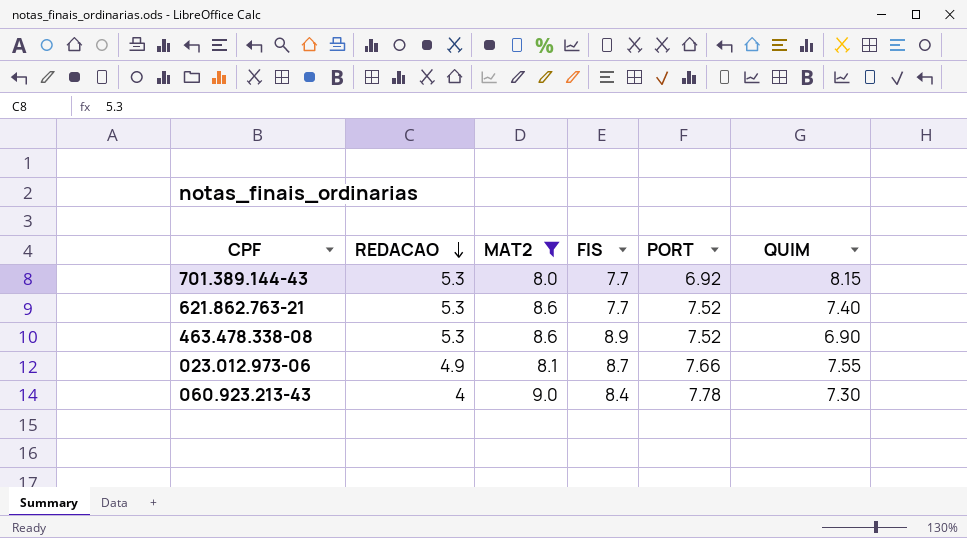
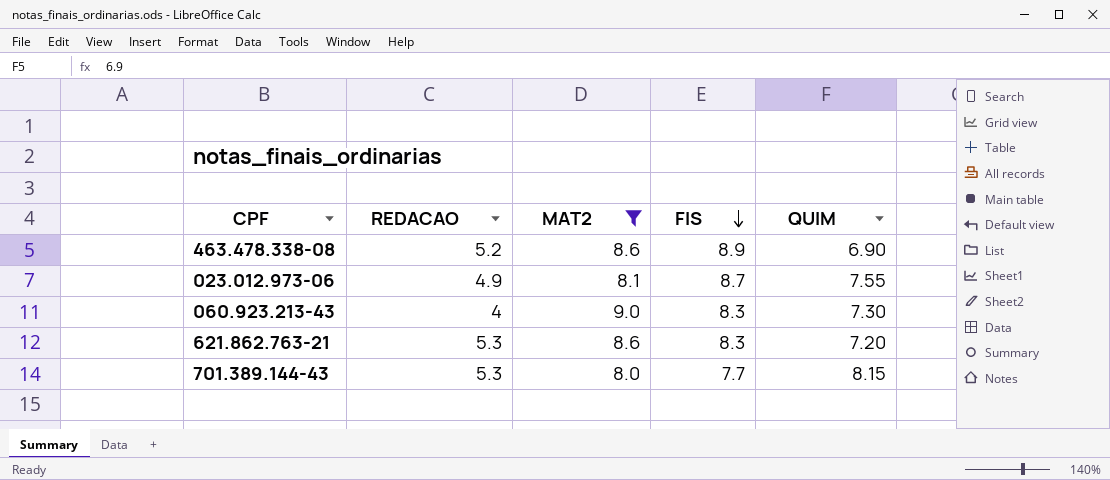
row order: REDACAO descending -> FIS descending
column PORT | position: 5 -> none
463.478.338-08 | REDACAO: 5.3 -> 5.2
060.923.213-43 | FIS: 8.4 -> 8.3
621.862.763-21 | FIS: 7.7 -> 8.3
621.862.763-21 | QUIM: 7.40 -> 7.20

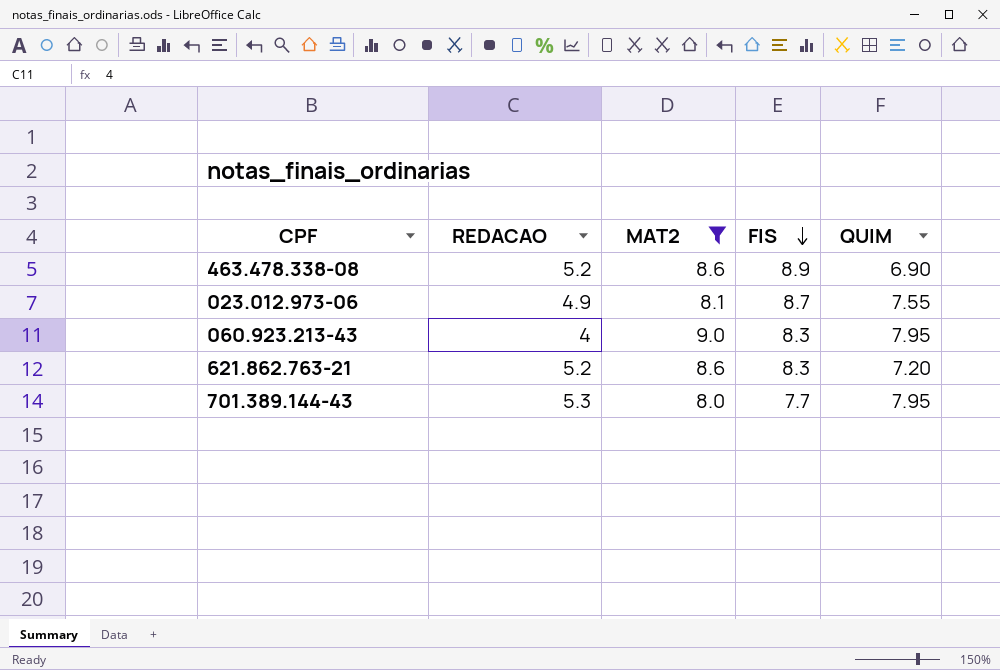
060.923.213-43 | QUIM: 7.30 -> 7.95
621.862.763-21 | REDACAO: 5.3 -> 5.2
701.389.144-43 | QUIM: 8.15 -> 7.95

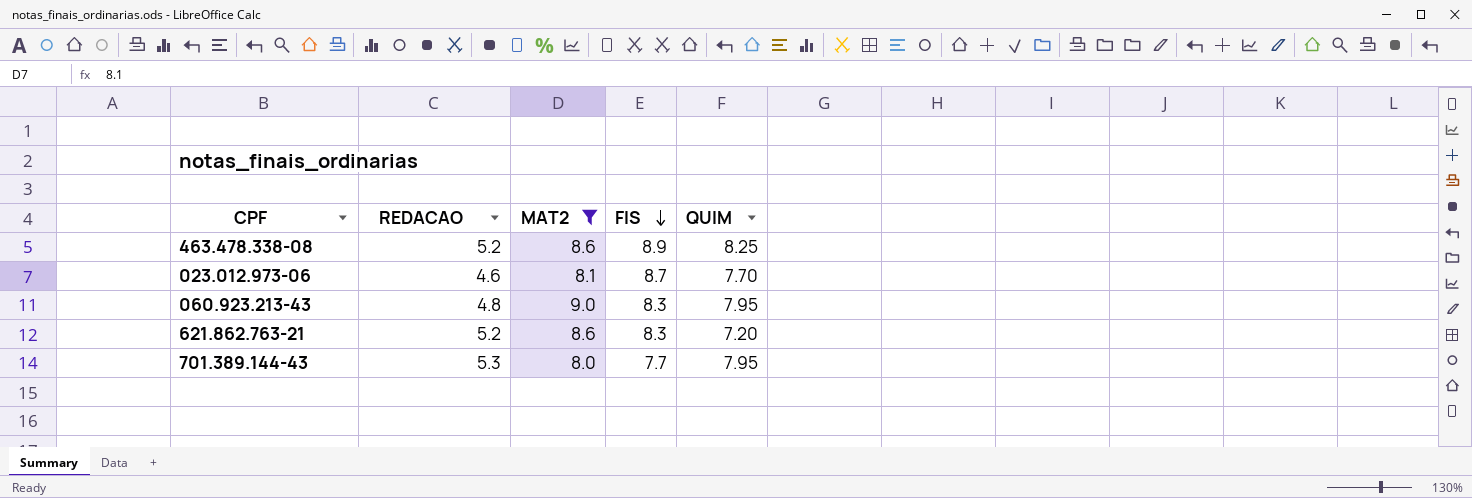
463.478.338-08 | QUIM: 6.90 -> 8.25
023.012.973-06 | REDACAO: 4.9 -> 4.6
023.012.973-06 | QUIM: 7.55 -> 7.70
060.923.213-43 | REDACAO: 4 -> 4.8

